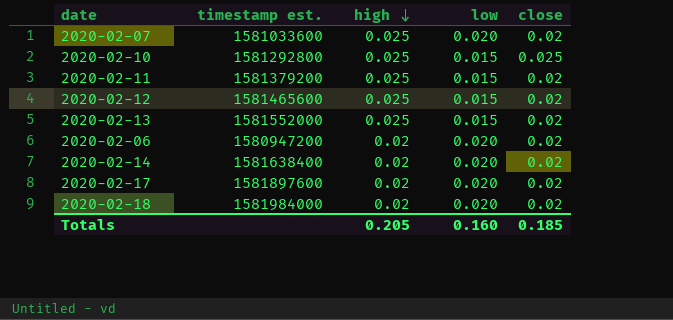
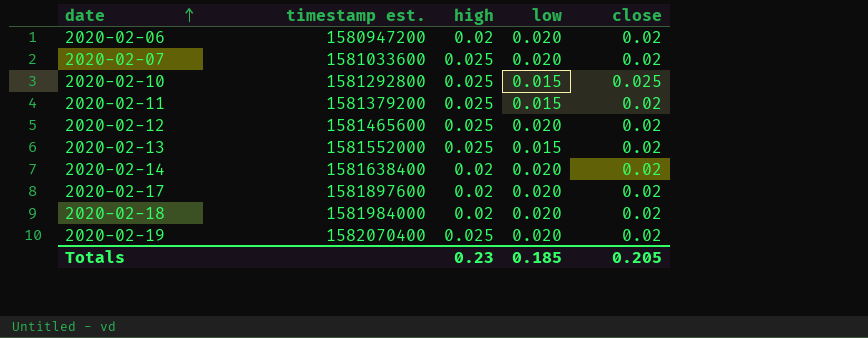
row order: high descending -> date ascending
2020-02-12 | low: 0.015 -> 0.020
row 2020-02-19: none -> 1582070400 | 0.025 | 0.020 | 0.02
Totals | high: 0.205 -> 0.23
Totals | low: 0.160 -> 0.185
Totals | close: 0.185 -> 0.205

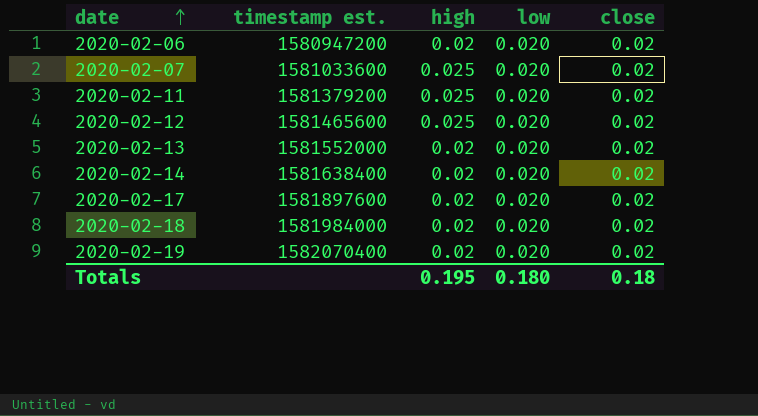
row 2020-02-10: 1581292800 | 0.025 | 0.015 | 0.025 -> none
2020-02-11 | low: 0.015 -> 0.020
2020-02-13 | high: 0.025 -> 0.02
2020-02-13 | low: 0.015 -> 0.020
2020-02-19 | high: 0.025 -> 0.02
Totals | high: 0.23 -> 0.195
Totals | low: 0.185 -> 0.180
Totals | close: 0.205 -> 0.18

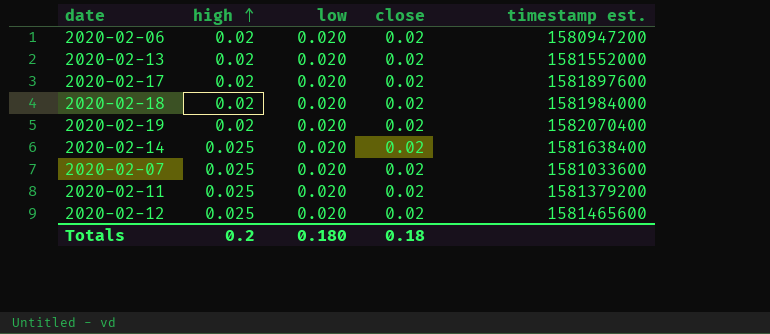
row order: date ascending -> high ascending
column timestamp est. | position: 2 -> 5
2020-02-14 | high: 0.02 -> 0.025
Totals | high: 0.195 -> 0.2

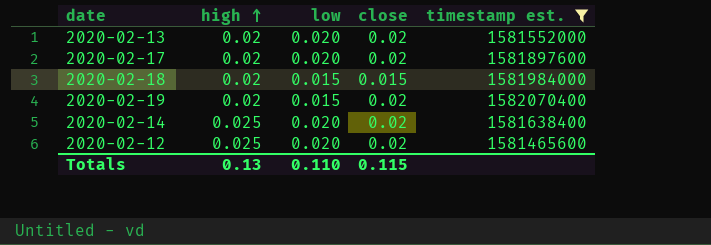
filter: none -> timestamp est. >= 1581465600
2020-02-18 | low: 0.020 -> 0.015
2020-02-18 | close: 0.02 -> 0.015
2020-02-19 | low: 0.020 -> 0.015
Totals | high: 0.2 -> 0.13
Totals | low: 0.180 -> 0.110
Totals | close: 0.18 -> 0.115

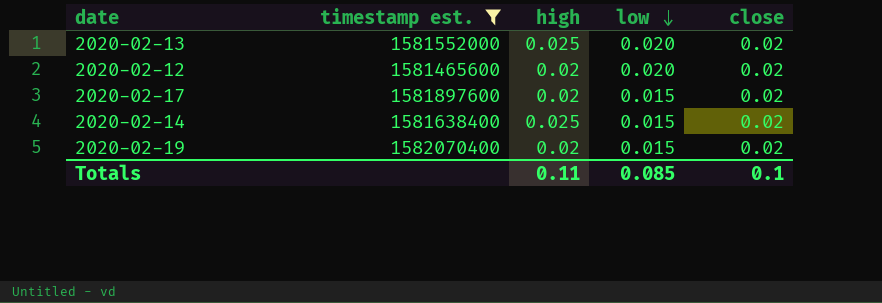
row order: high ascending -> low descending
column timestamp est. | position: 5 -> 2
row 2020-02-18: 0.02 | 0.015 | 0.015 | 1581984000 -> none
2020-02-13 | high: 0.02 -> 0.025
2020-02-12 | high: 0.025 -> 0.02
2020-02-17 | low: 0.020 -> 0.015
2020-02-14 | low: 0.020 -> 0.015
Totals | high: 0.13 -> 0.11
Totals | low: 0.110 -> 0.085
Totals | close: 0.115 -> 0.1

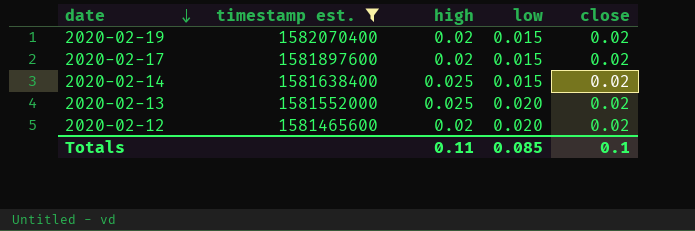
row order: low descending -> date descending

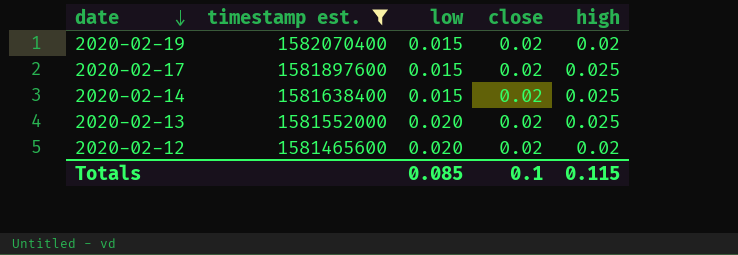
column high | position: 3 -> 5
2020-02-17 | high: 0.02 -> 0.025
Totals | high: 0.11 -> 0.115

